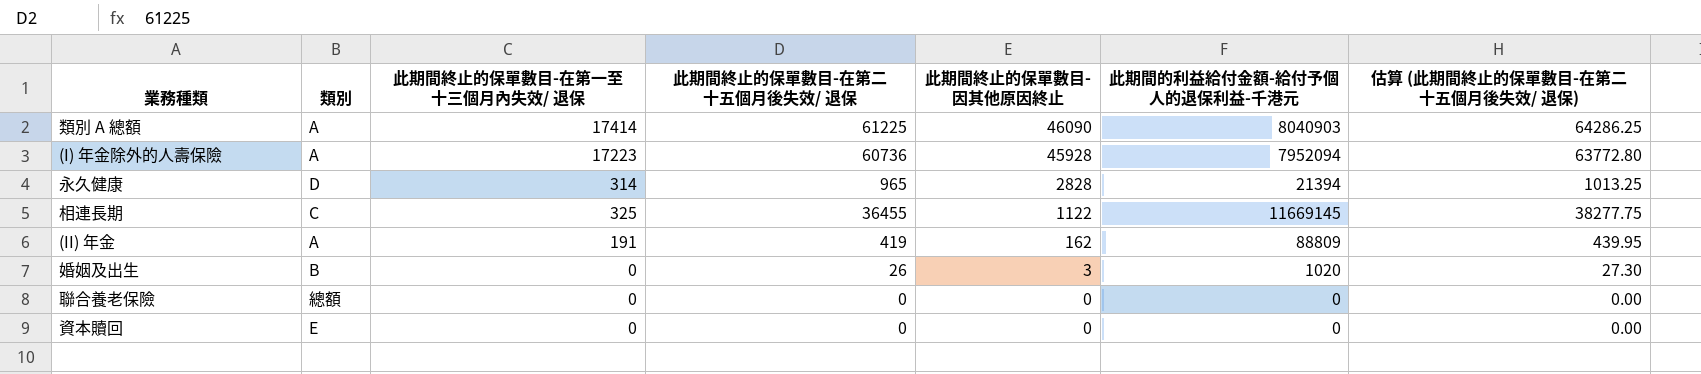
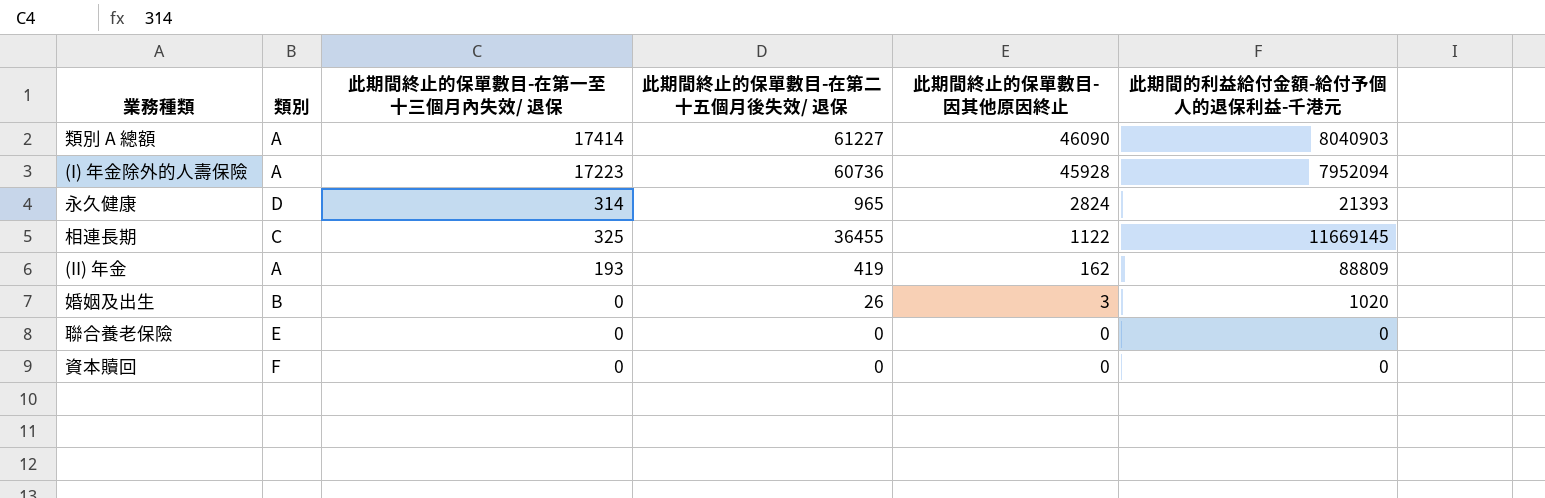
column 估算 (此期間終止的保單數目-在第二十五個月後失效/ 退保) | formula: [此期間終止的保單數目-在第二十五個月後失效/ 退保] * 1.05 -> none
類別 A 總額 | 此期間終止的保單數目-在第二十五個月後失效/ 退保: 61225 -> 61227
永久健康 | 此期間終止的保單數目-因其他原因終止: 2828 -> 2824
永久健康 | 此期間的利益給付金額-給付予個人的退保利益-千港元: 21394 -> 21393
(II) 年金 | 此期間終止的保單數目-在第一至十三個月內失效/ 退保: 191 -> 193
聯合養老保險 | 類別: 總額 -> E
資本贖回 | 類別: E -> F

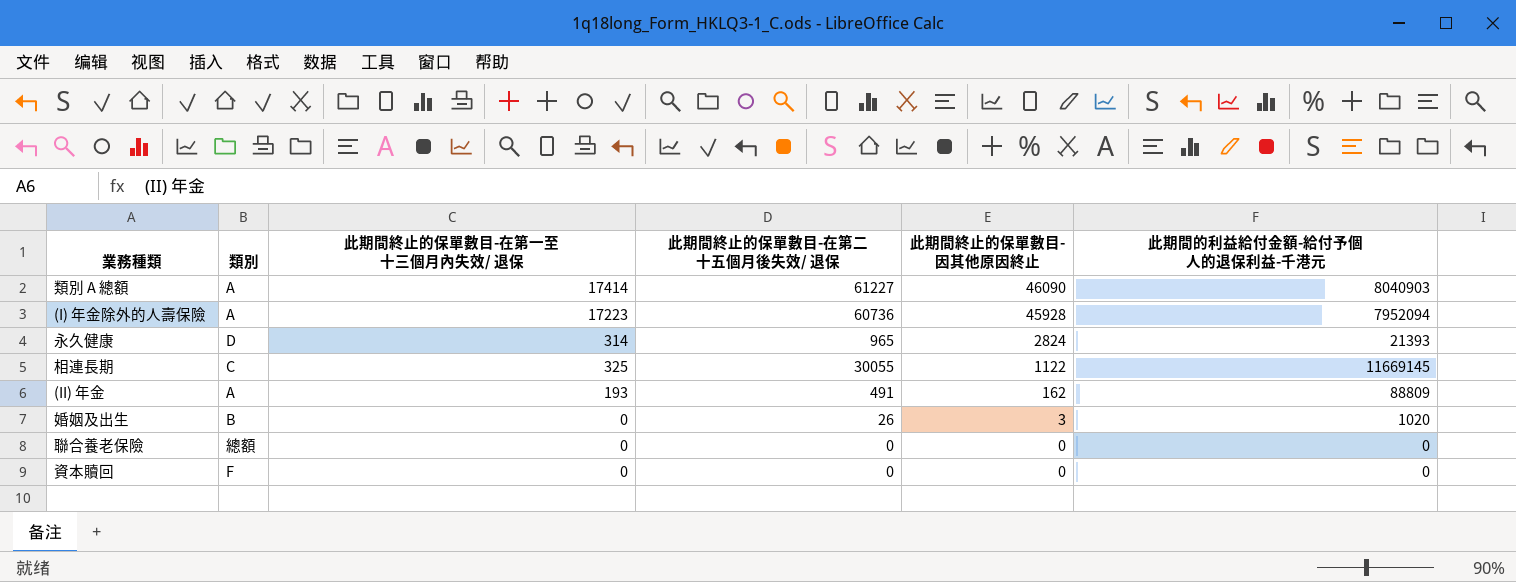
相連長期 | 此期間終止的保單數目-在第二十五個月後失效/ 退保: 36455 -> 30055
(II) 年金 | 此期間終止的保單數目-在第二十五個月後失效/ 退保: 419 -> 491
聯合養老保險 | 類別: E -> 總額

